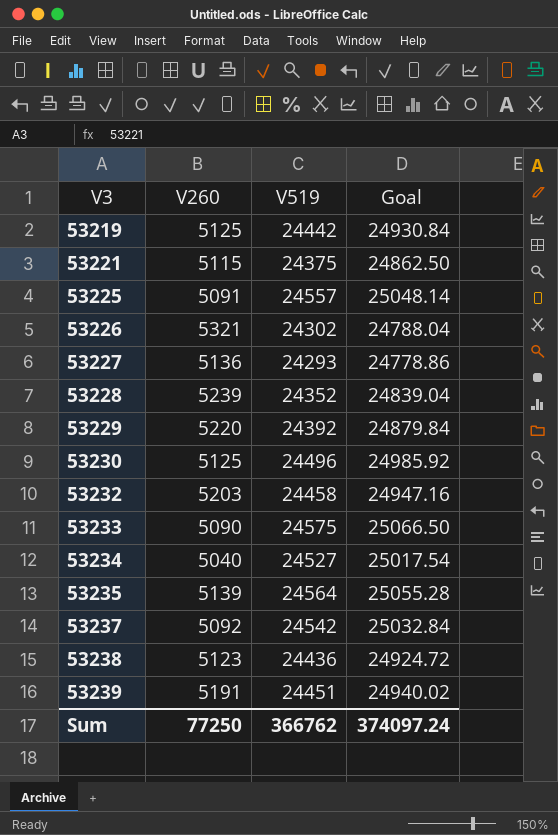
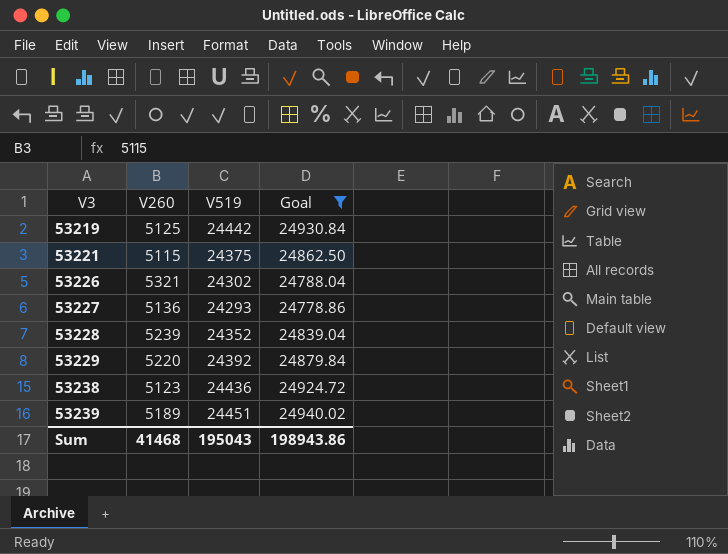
filter: none -> Goal <= 24940.02
53239 | V260: 5191 -> 5189
Sum | V260: 77250 -> 41468
Sum | V519: 366762 -> 195043
Sum | Goal: 374097.24 -> 198943.86

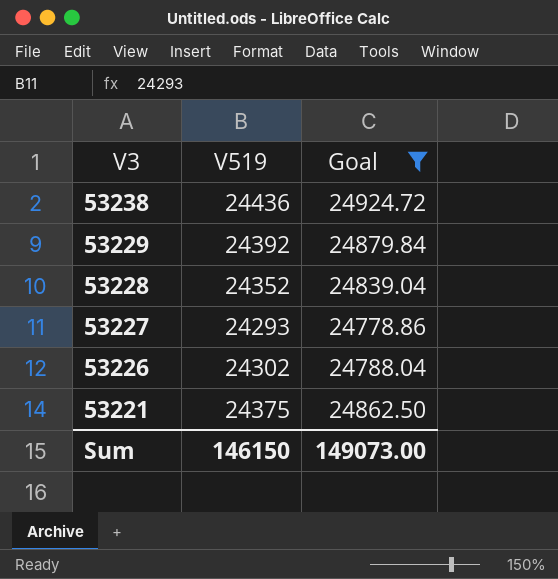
row order: V3 ascending -> V3 descending
column V260 | position: 2 -> none
row 53219: 5125 | 24442 | 24930.84 -> none
row 53239: 5189 | 24451 | 24940.02 -> none
Sum | V519: 195043 -> 146150
Sum | Goal: 198943.86 -> 149073.00

